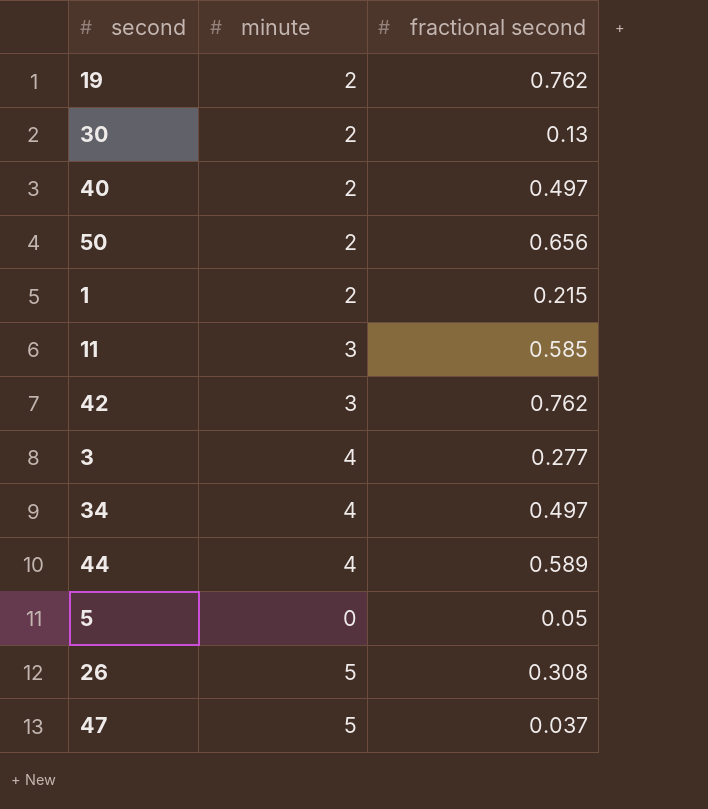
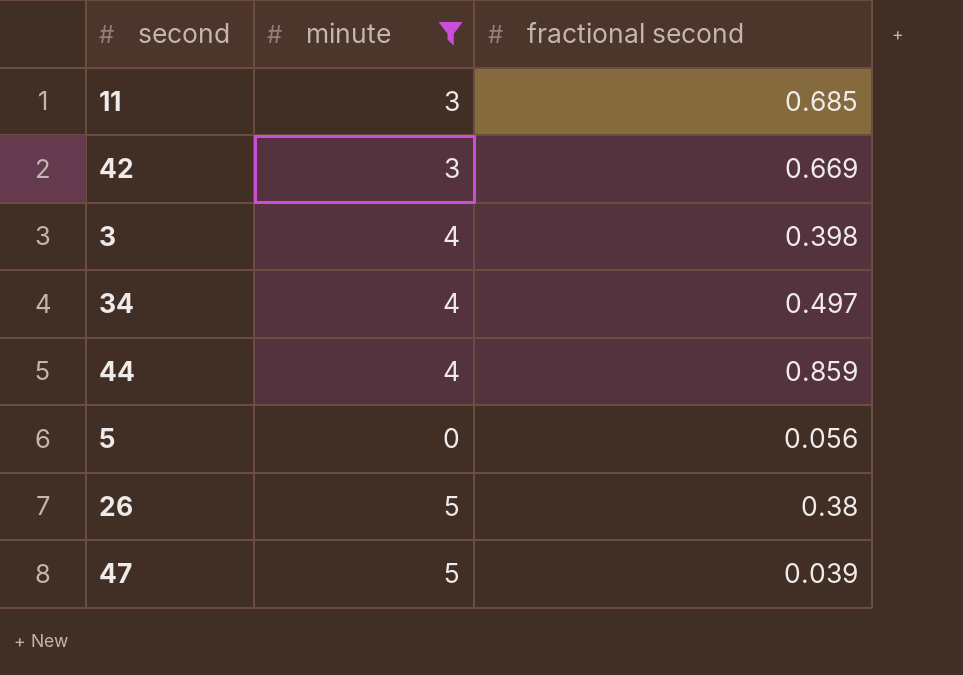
filter: none -> minute != 2
11 | fractional second: 0.585 -> 0.685
42 | fractional second: 0.762 -> 0.669
3 | fractional second: 0.277 -> 0.398
44 | fractional second: 0.589 -> 0.859
5 | fractional second: 0.05 -> 0.056
26 | fractional second: 0.308 -> 0.38
47 | fractional second: 0.037 -> 0.039

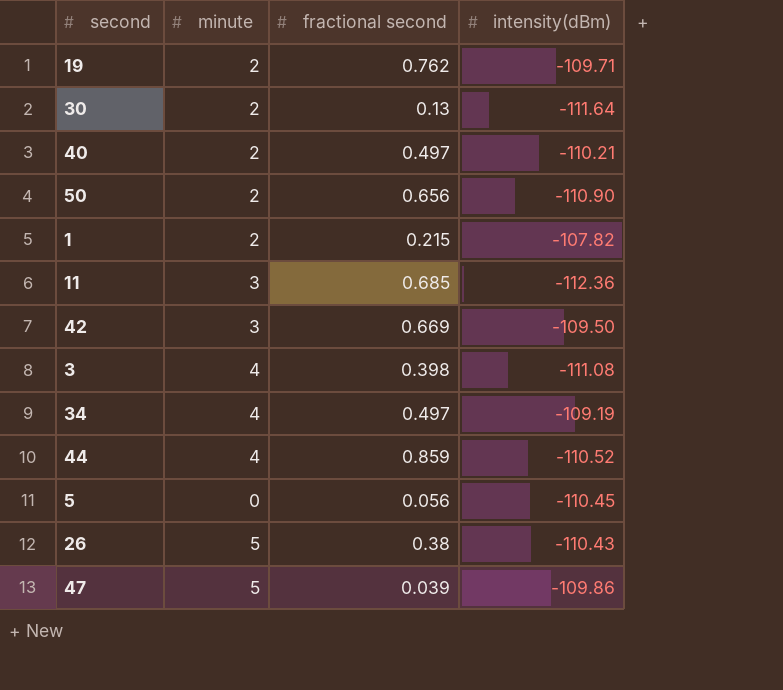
filter: minute != 2 -> none
column intensity(dBm) | position: none -> 4

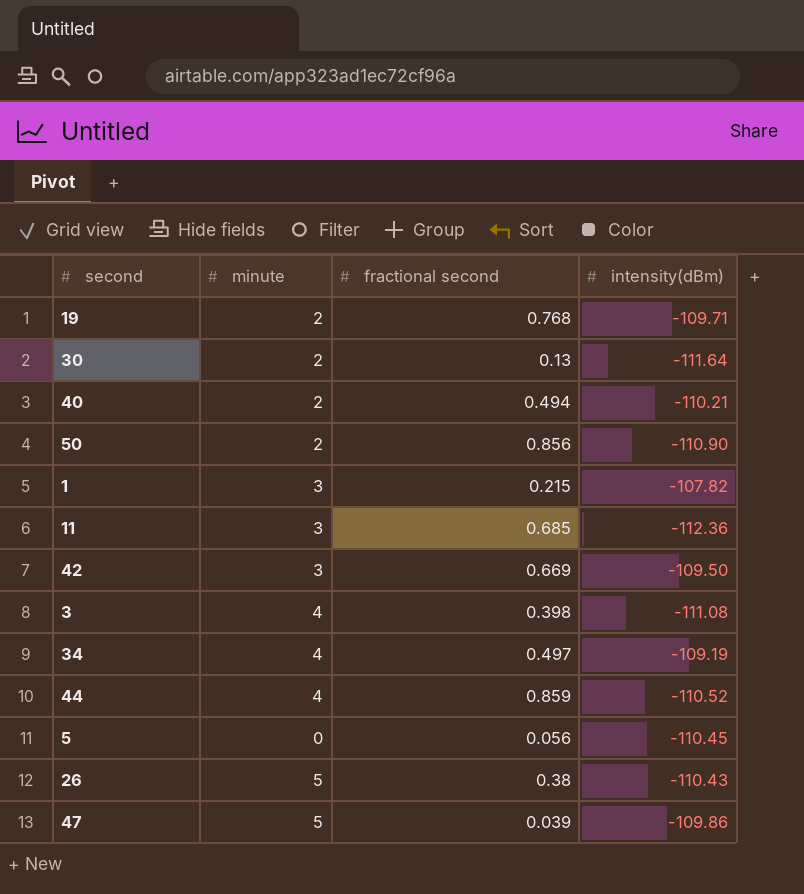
19 | fractional second: 0.762 -> 0.768
40 | fractional second: 0.497 -> 0.494
50 | fractional second: 0.656 -> 0.856
1 | minute: 2 -> 3

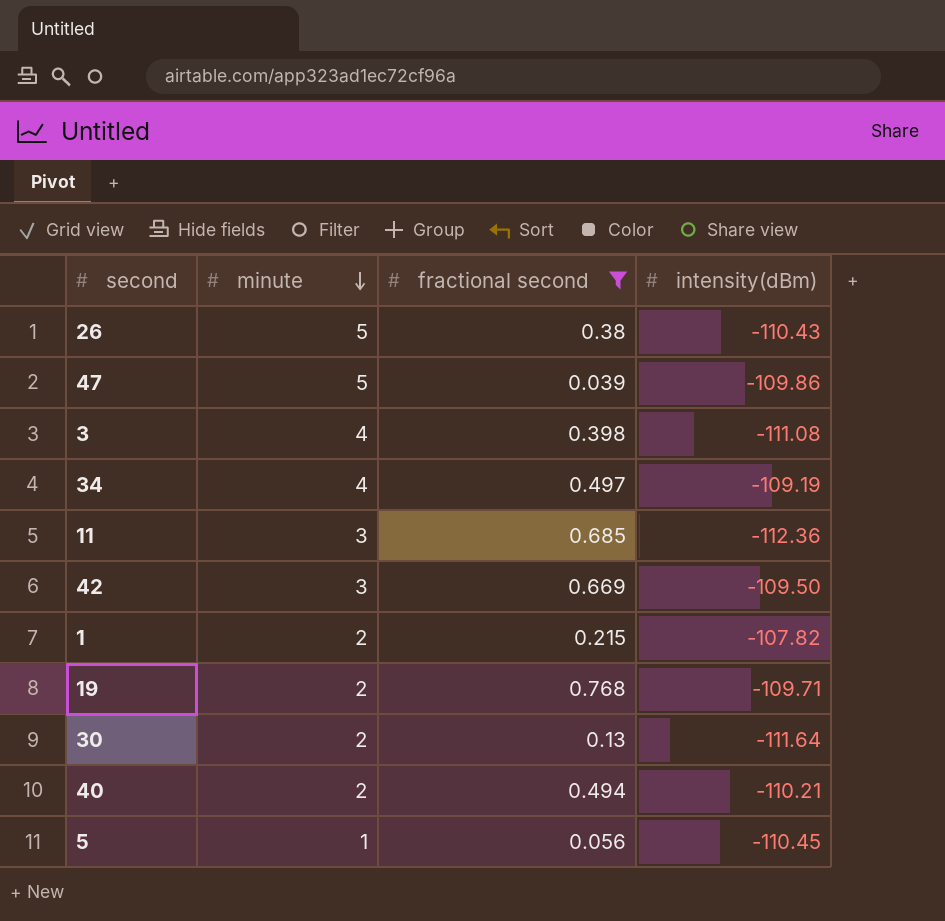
filter: none -> fractional second <= 0.768
row order: none -> minute descending
1 | minute: 3 -> 2
5 | minute: 0 -> 1

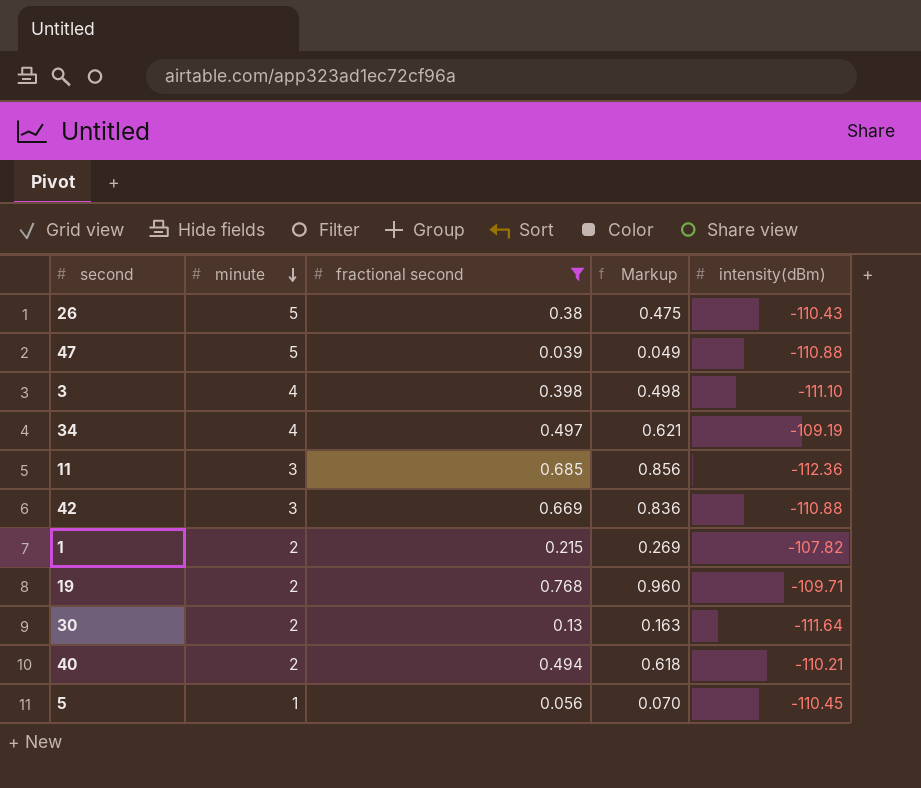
column Markup | formula: none -> [fractional second] * 1.25
47 | intensity(dBm): -109.86 -> -110.88
3 | intensity(dBm): -111.08 -> -111.10
42 | intensity(dBm): -109.50 -> -110.88

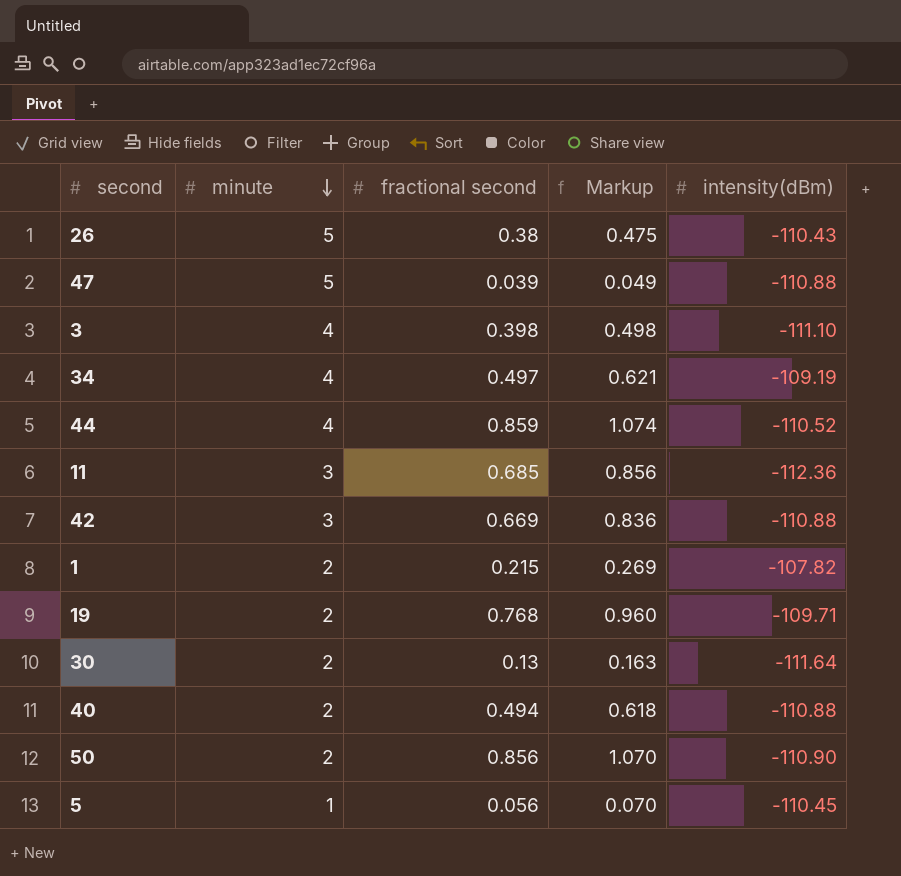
filter: fractional second <= 0.768 -> none
40 | intensity(dBm): -110.21 -> -110.88

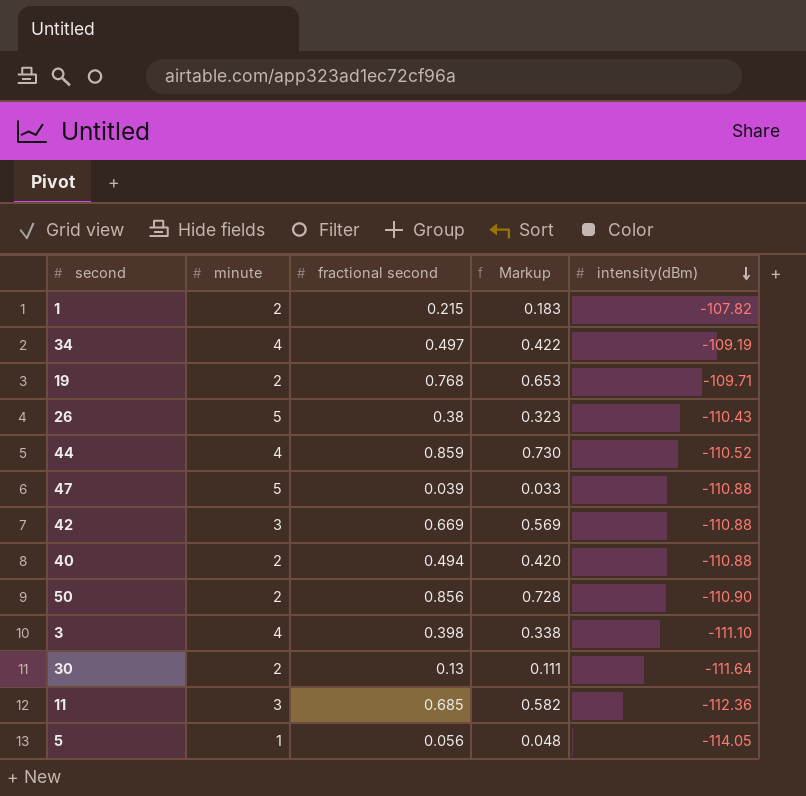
row order: minute descending -> intensity(dBm) descending
column Markup | formula: [fractional second] * 1.25 -> [fractional second] * 0.85
5 | intensity(dBm): -110.45 -> -114.05

